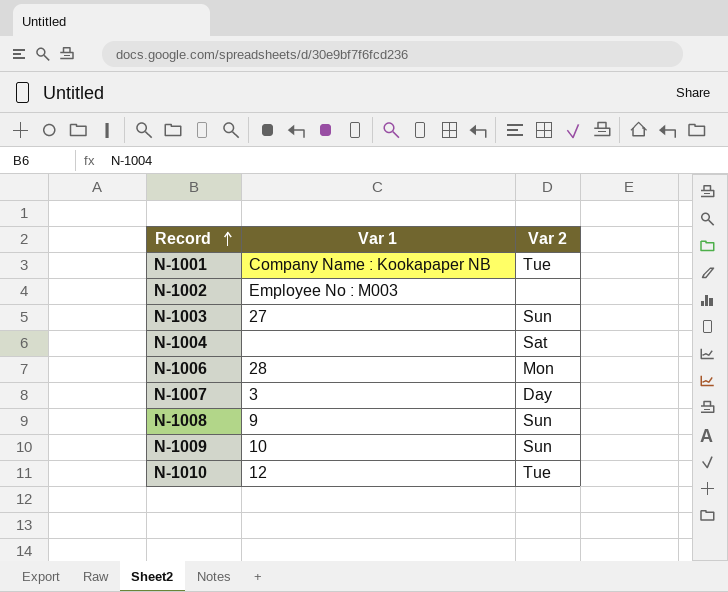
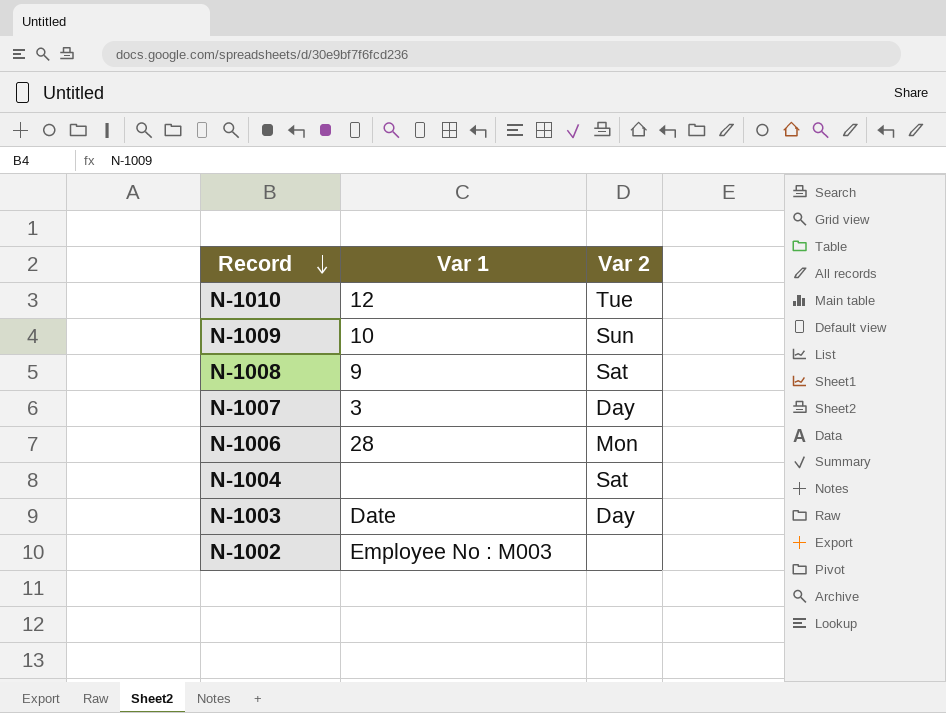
row order: Record ascending -> Record descending
row N-1001: Company Name : Kookapaper NB | Tue -> none
N-1008 | Var 2: Sun -> Sat
N-1003 | Var 1: 27 -> Date
N-1003 | Var 2: Sun -> Day

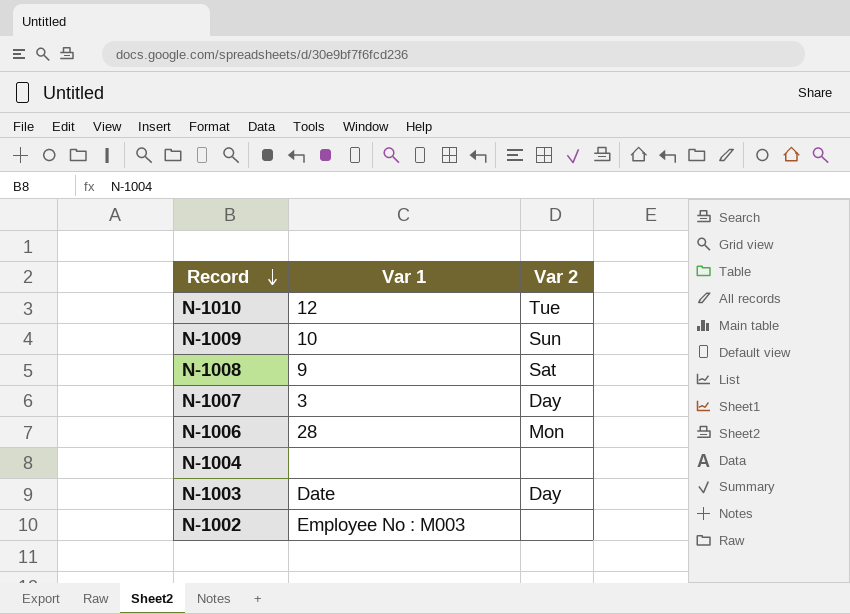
N-1004 | Var 2: Sat -> none

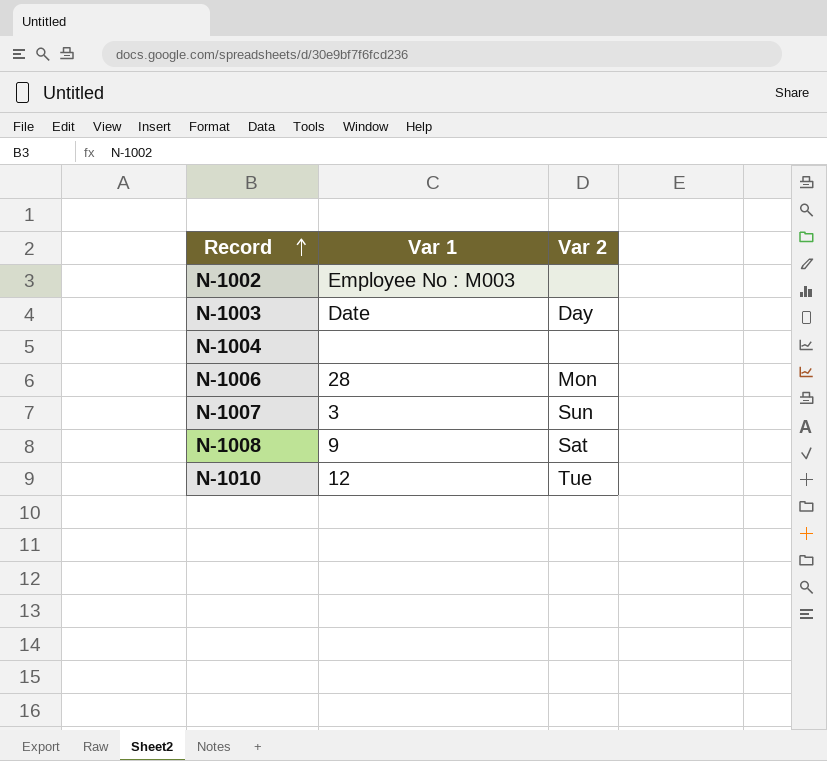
row order: Record descending -> Record ascending
row N-1009: 10 | Sun -> none
N-1007 | Var 2: Day -> Sun

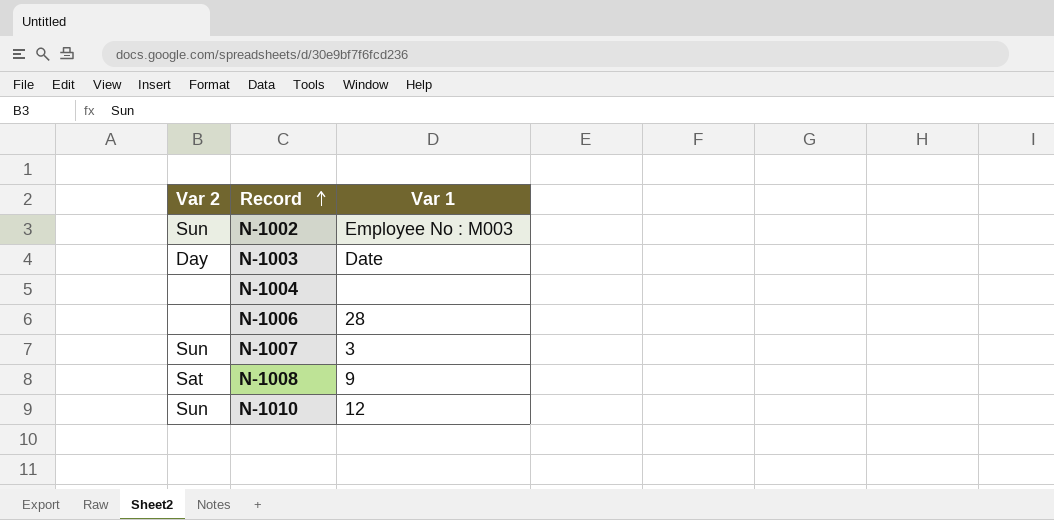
column Var 2 | position: 3 -> 1
N-1002 | Var 2: none -> Sun
N-1006 | Var 2: Mon -> none
N-1010 | Var 2: Tue -> Sun

